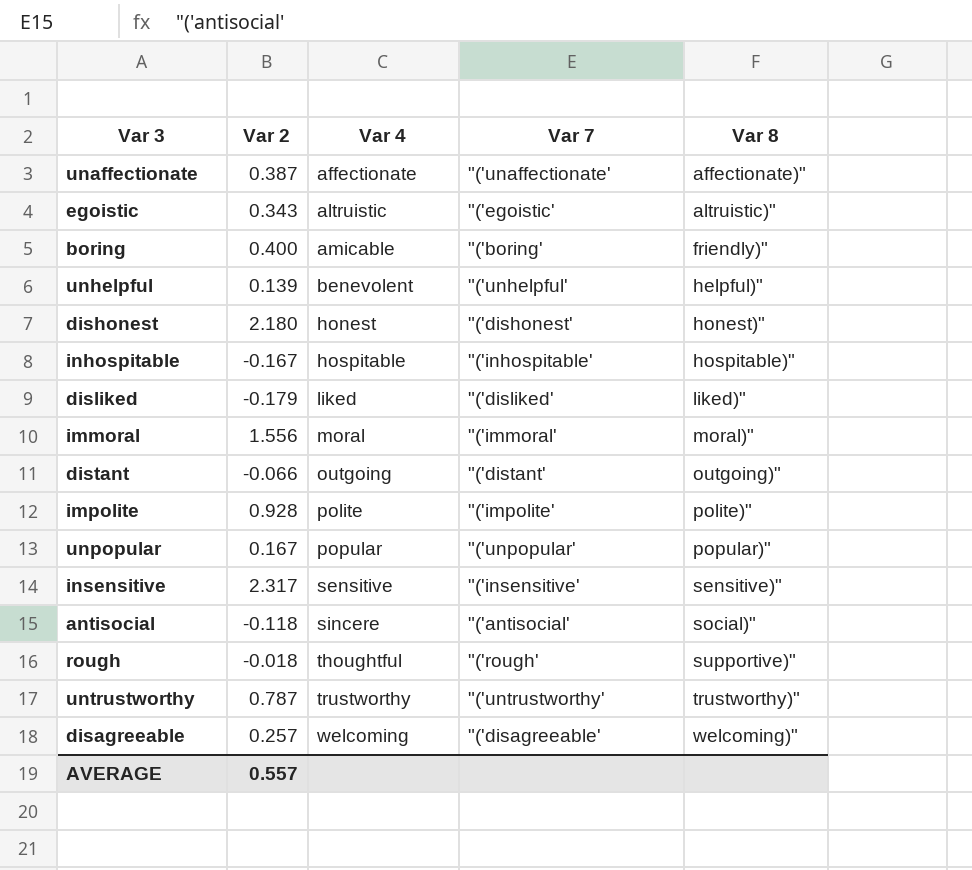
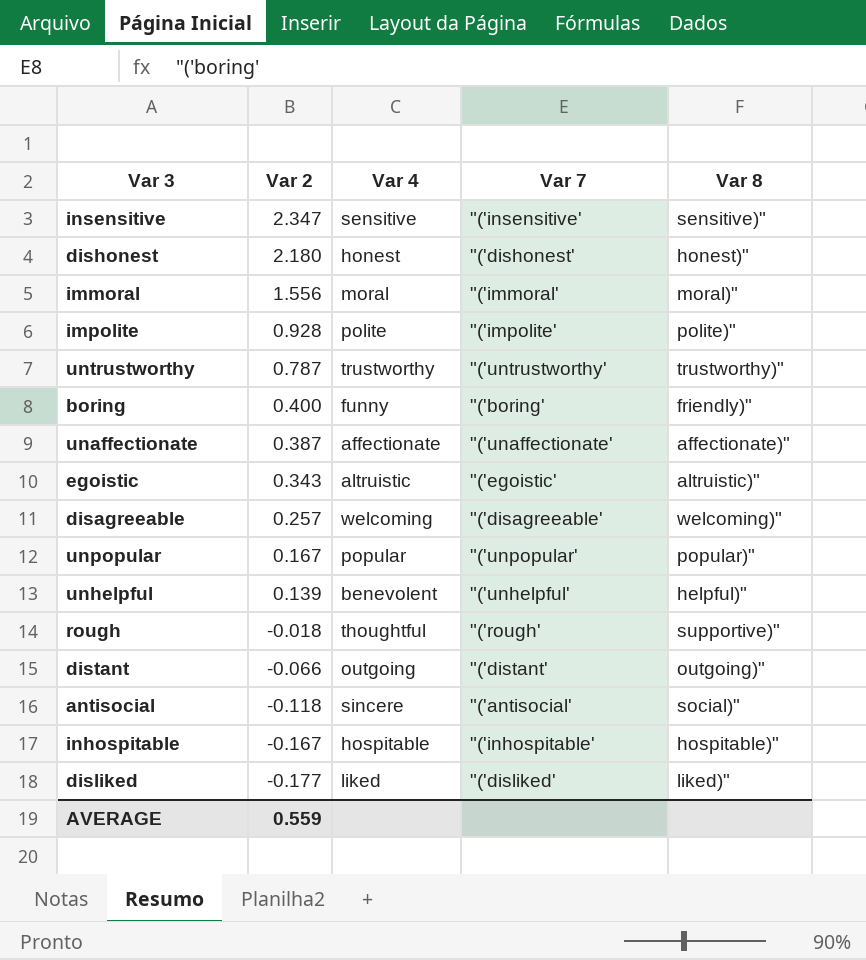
row order: Var 4 ascending -> Var 2 descending
insensitive | Var 2: 2.317 -> 2.347
boring | Var 4: amicable -> funny
disliked | Var 2: -0.179 -> -0.177
AVERAGE | Var 2: 0.557 -> 0.559

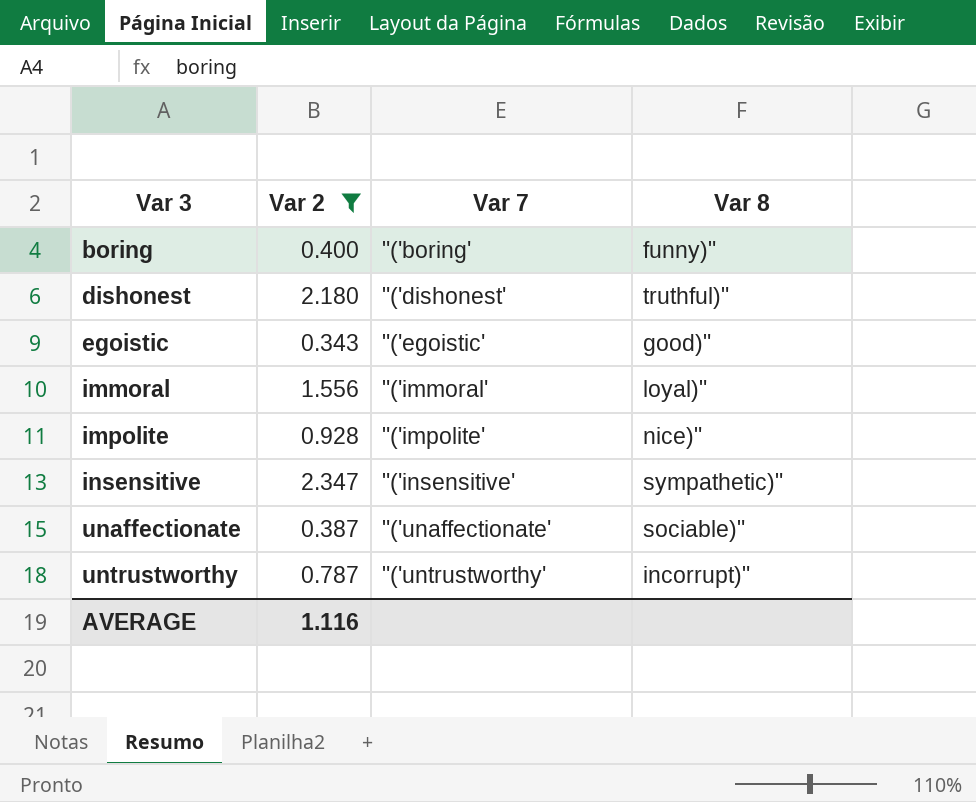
filter: none -> Var 2 >= 0.343
row order: Var 2 descending -> Var 3 ascending
column Var 4 | position: 3 -> none
boring | Var 8: friendly)" -> funny)"
dishonest | Var 8: honest)" -> truthful)"
egoistic | Var 8: altruistic)" -> good)"
immoral | Var 8: moral)" -> loyal)"
impolite | Var 8: polite)" -> nice)"
insensitive | Var 8: sensitive)" -> sympathetic)"
unaffectionate | Var 8: affectionate)" -> sociable)"
untrustworthy | Var 8: trustworthy)" -> incorrupt)"
AVERAGE | Var 2: 0.559 -> 1.116

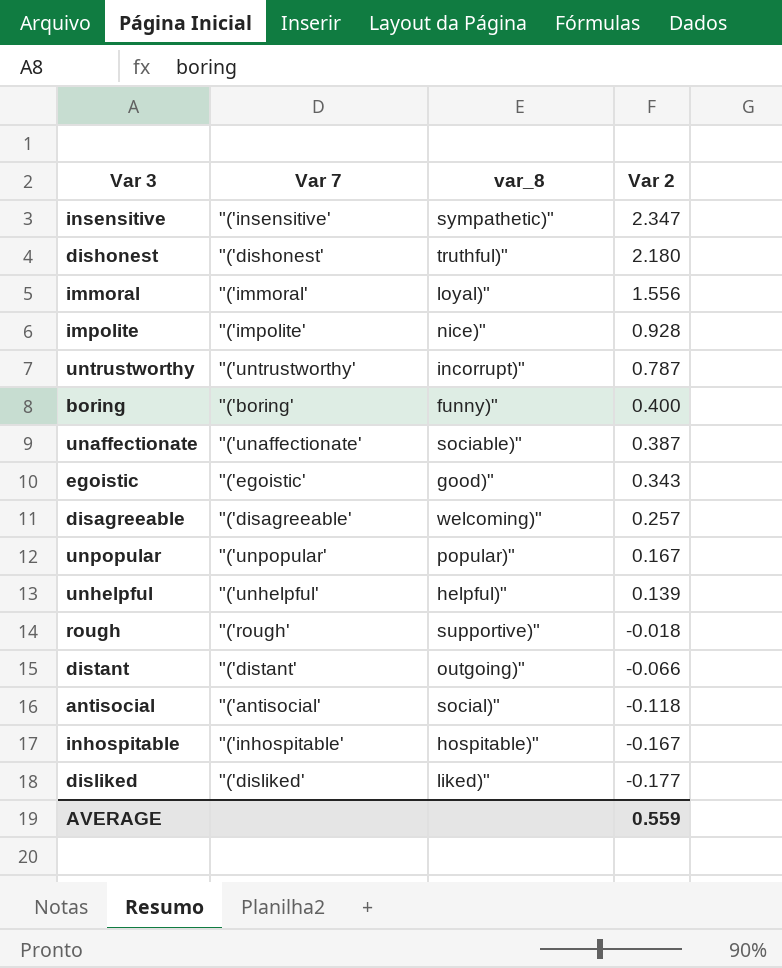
filter: Var 2 >= 0.343 -> none
row order: Var 3 ascending -> Var 2 descending
column name: Var 8 -> var_8
column Var 2 | position: 2 -> 4
AVERAGE | Var 2: 1.116 -> 0.559

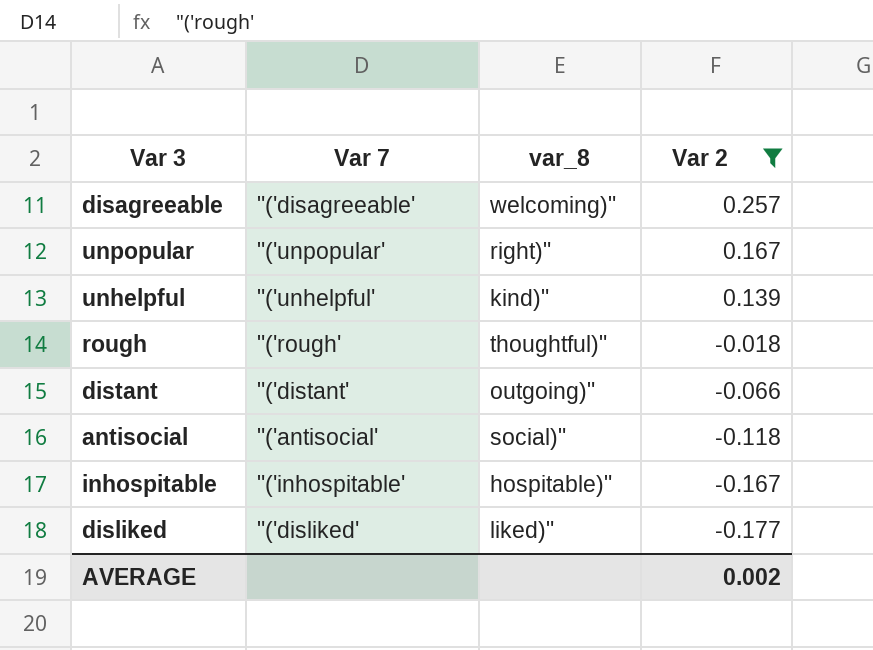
filter: none -> Var 2 <= 0.257
unpopular | var_8: popular)" -> right)"
unhelpful | var_8: helpful)" -> kind)"
rough | var_8: supportive)" -> thoughtful)"
AVERAGE | Var 2: 0.559 -> 0.002

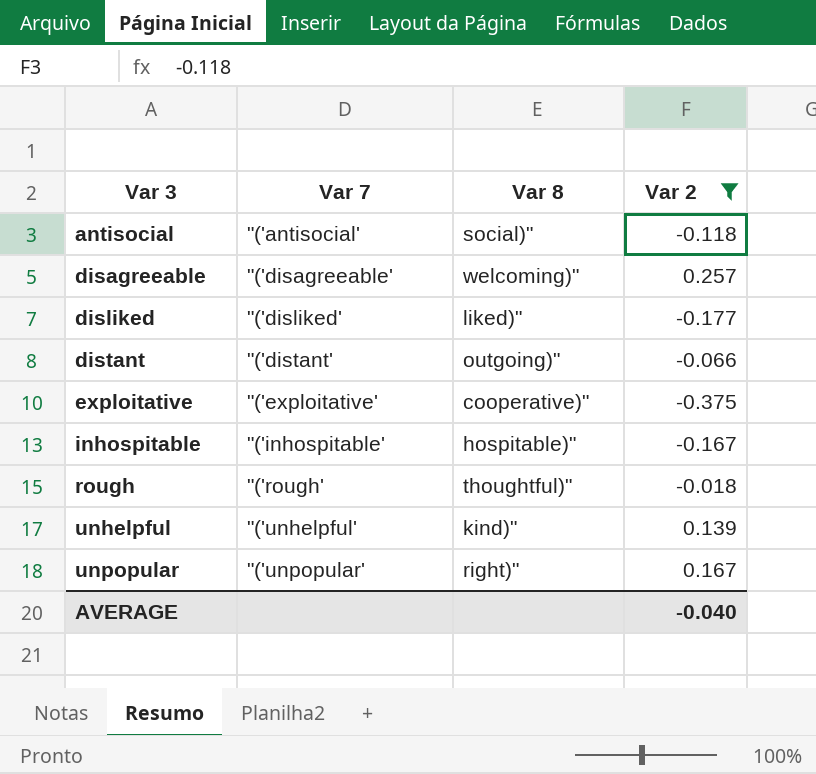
row order: Var 2 descending -> Var 3 ascending
column name: var_8 -> Var 8
row exploitative: none -> "('exploitative' | cooperative)" | -0.375
AVERAGE | Var 2: 0.002 -> -0.040

